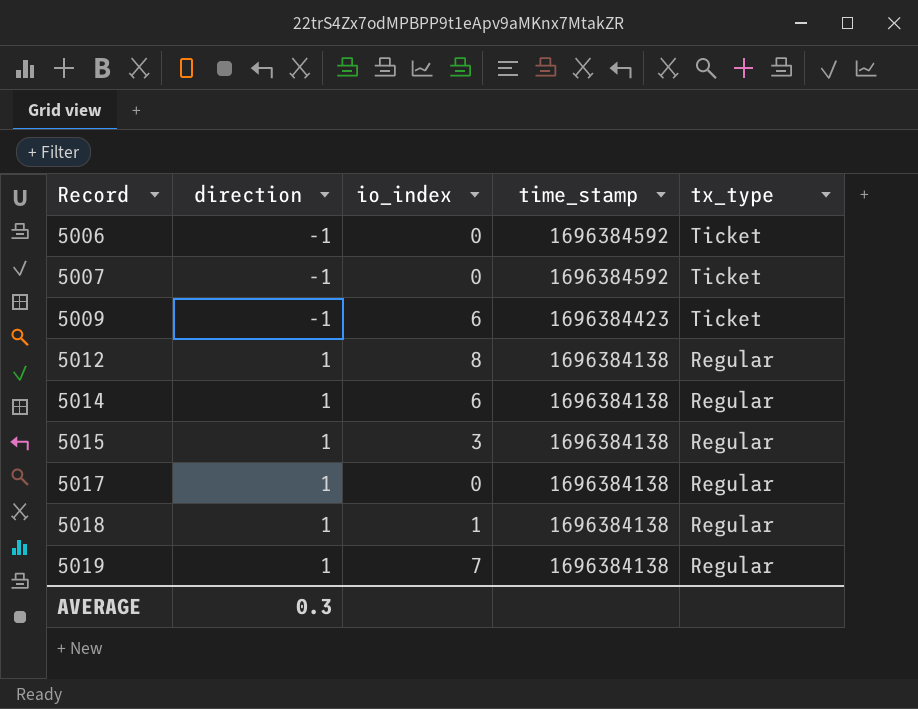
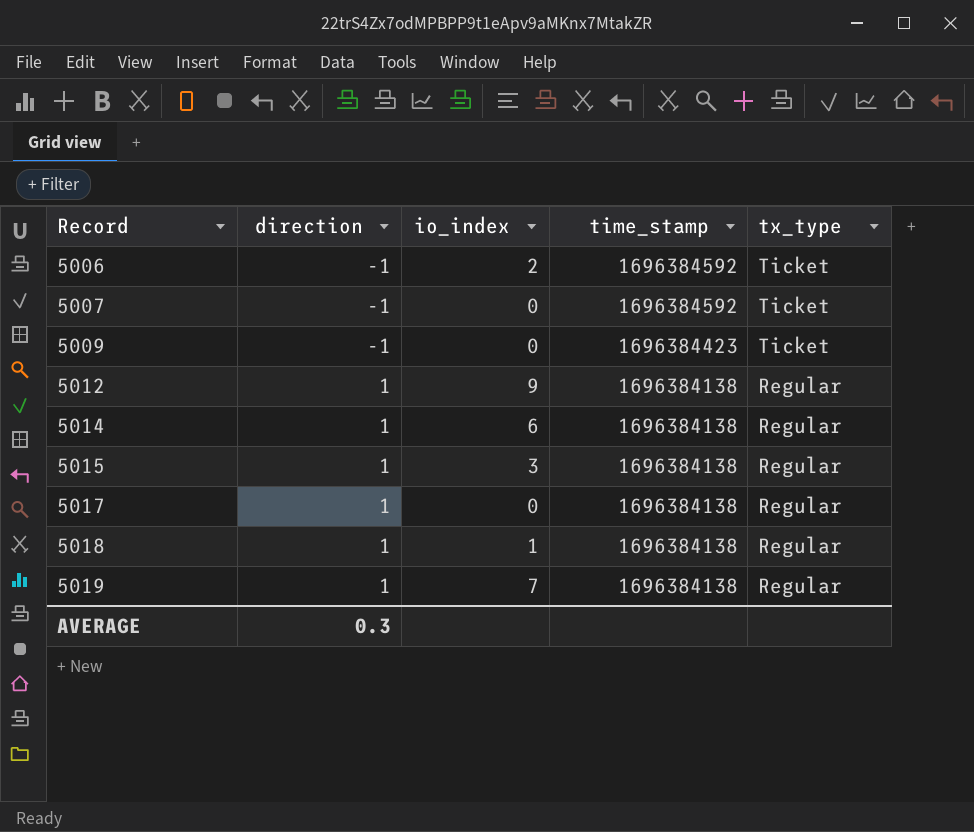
5006 | io_index: 0 -> 2
5009 | io_index: 6 -> 0
5012 | io_index: 8 -> 9

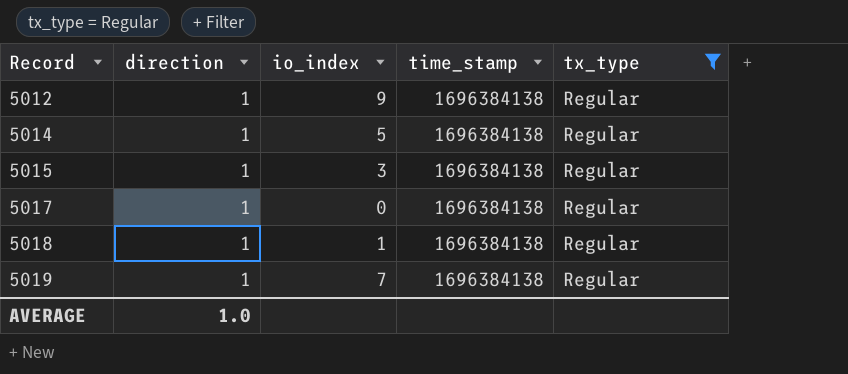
filter: none -> tx_type = Regular
5014 | io_index: 6 -> 5
AVERAGE | direction: 0.3 -> 1.0

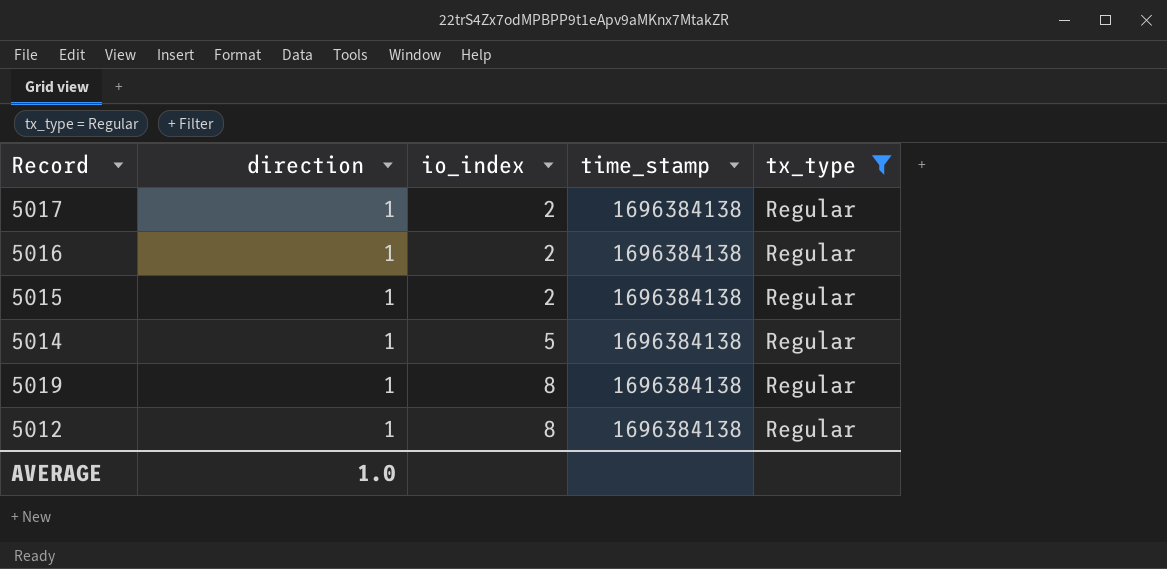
row order: Record ascending -> io_index ascending
row 5018: 1 | 1 | 1696384138 | Regular -> none
5017 | io_index: 0 -> 2
row 5016: none -> 1 | 2 | 1696384138 | Regular
5015 | io_index: 3 -> 2
5019 | io_index: 7 -> 8
5012 | io_index: 9 -> 8

